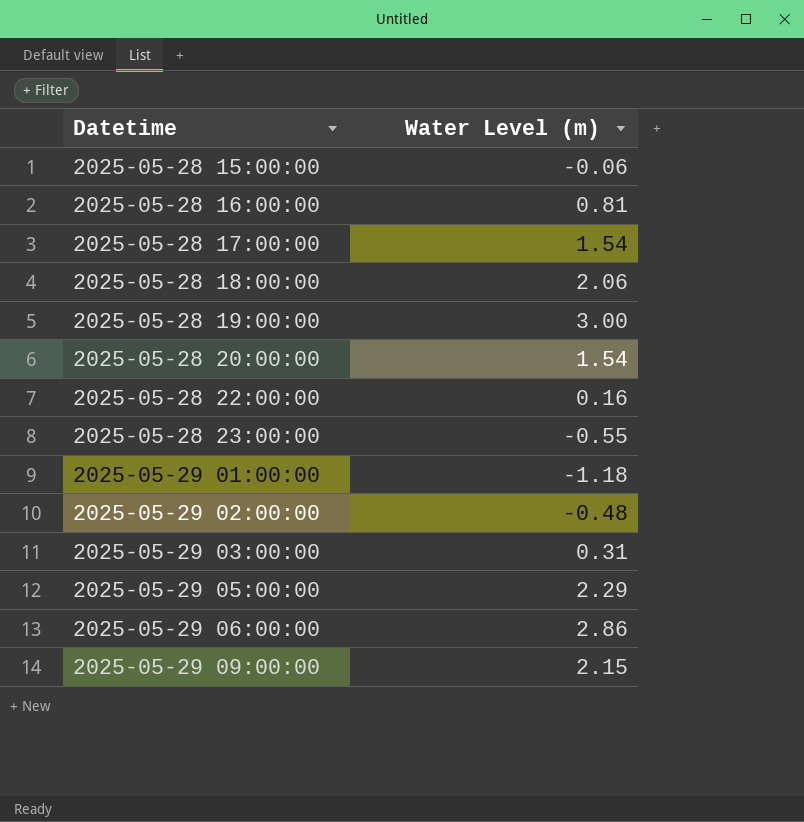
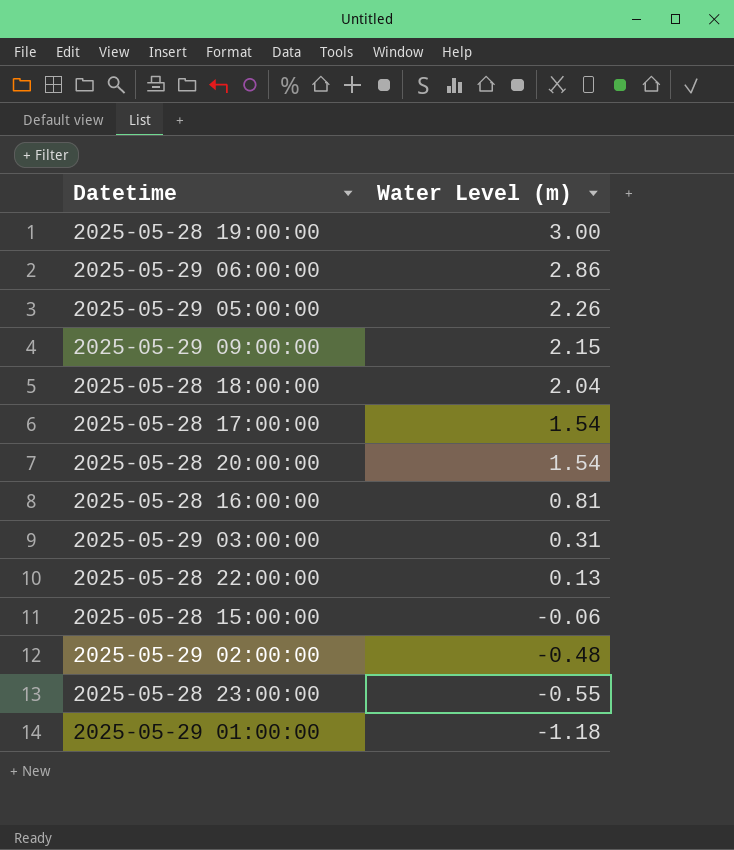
row order: Datetime ascending -> Water Level (m) descending
2025-05-29 05:00:00 | Water Level (m): 2.29 -> 2.26
2025-05-28 18:00:00 | Water Level (m): 2.06 -> 2.04
2025-05-28 22:00:00 | Water Level (m): 0.16 -> 0.13

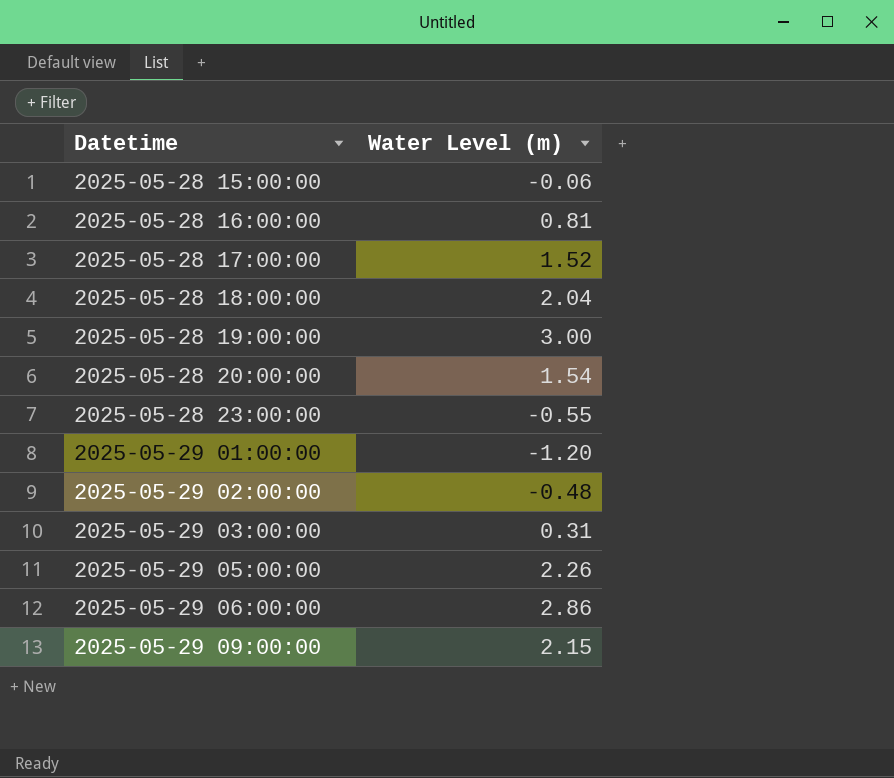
row order: Water Level (m) descending -> Datetime ascending
row 2025-05-28 22:00:00: 0.13 -> none
2025-05-28 17:00:00 | Water Level (m): 1.54 -> 1.52
2025-05-29 01:00:00 | Water Level (m): -1.18 -> -1.20

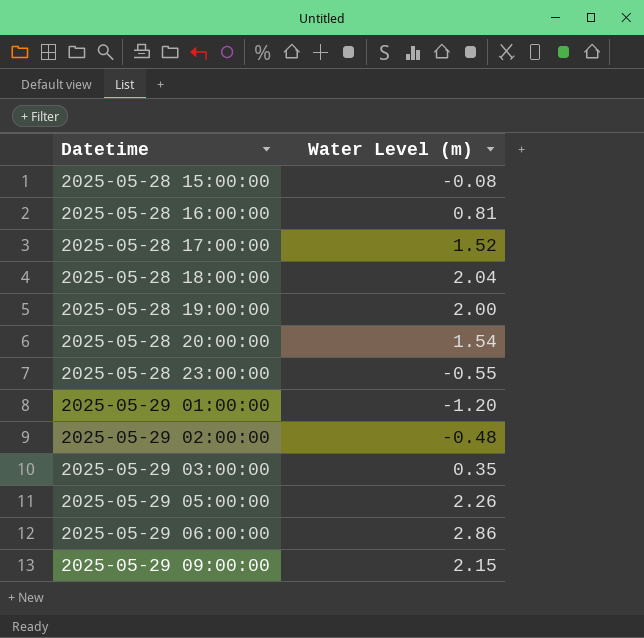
2025-05-28 15:00:00 | Water Level (m): -0.06 -> -0.08
2025-05-28 19:00:00 | Water Level (m): 3.00 -> 2.00
2025-05-29 03:00:00 | Water Level (m): 0.31 -> 0.35

